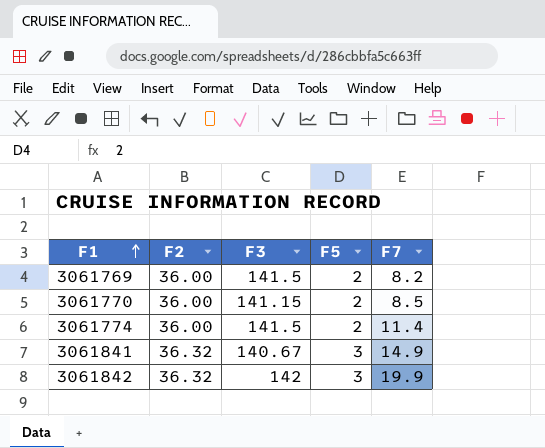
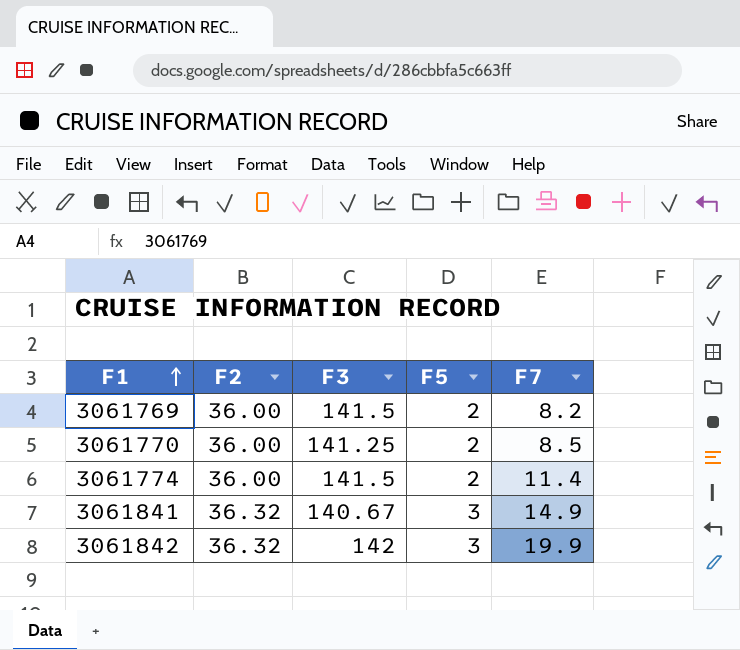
3061770 | F3: 141.15 -> 141.25

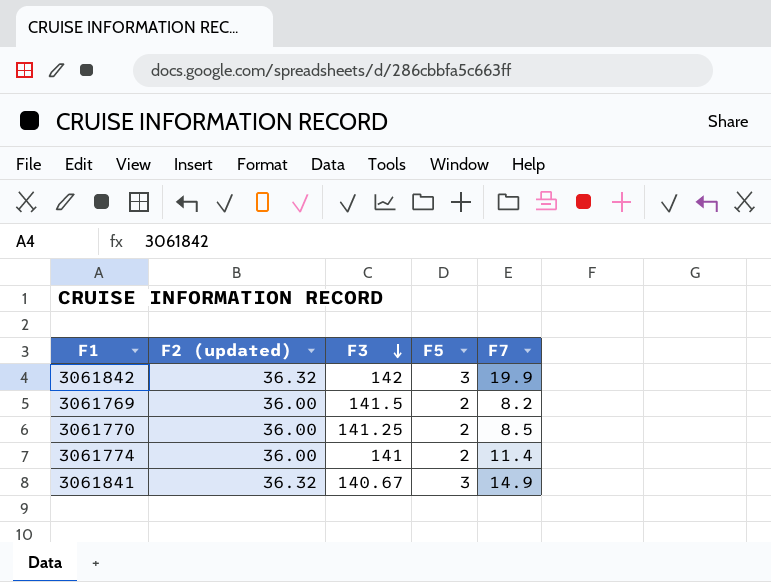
row order: F1 ascending -> F3 descending
column name: F2 -> F2 (updated)
3061774 | F3: 141.5 -> 141

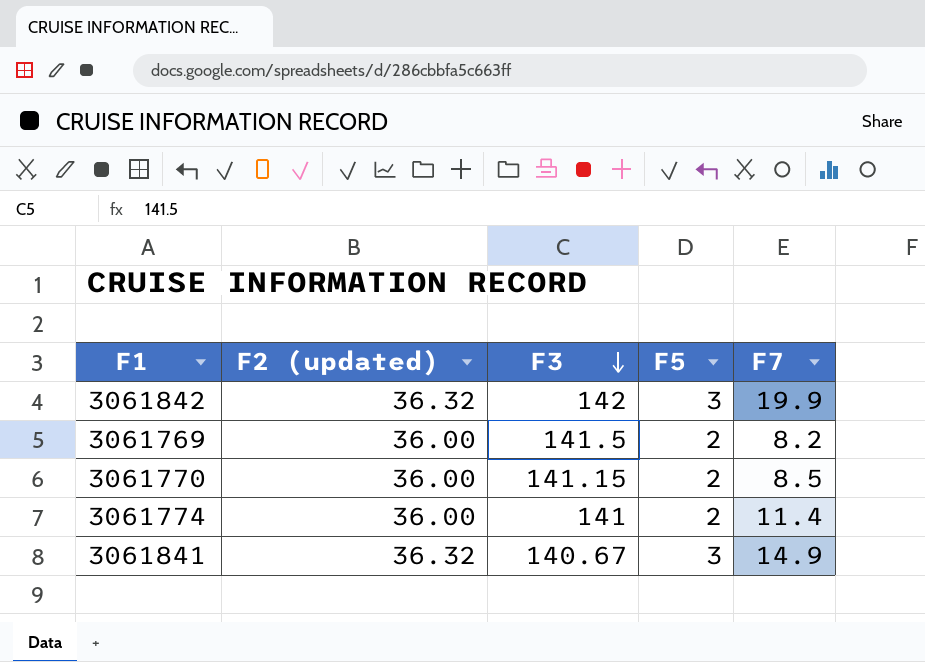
3061770 | F3: 141.25 -> 141.15

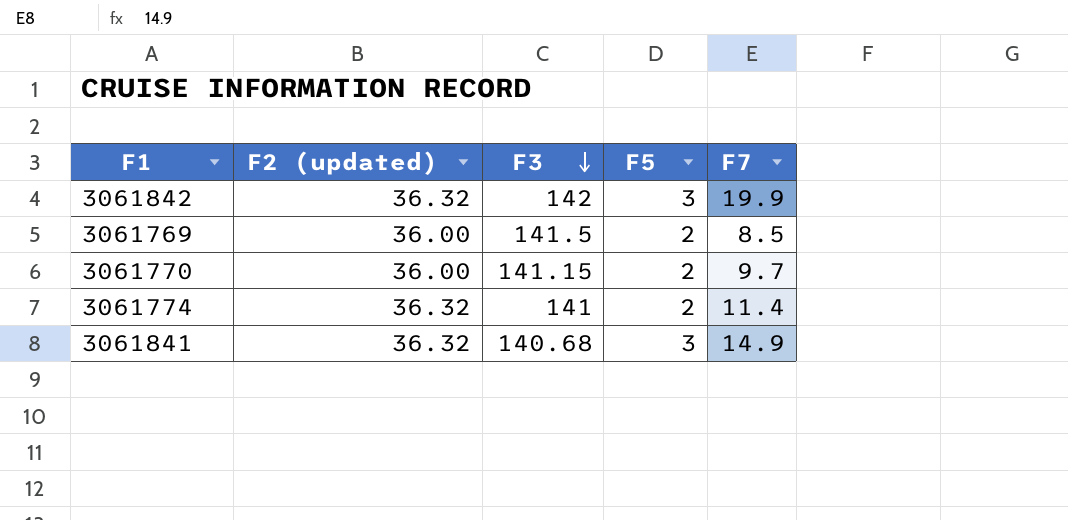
3061769 | F7: 8.2 -> 8.5
3061770 | F7: 8.5 -> 9.7
3061774 | F2 (updated): 36.00 -> 36.32
3061841 | F3: 140.67 -> 140.68

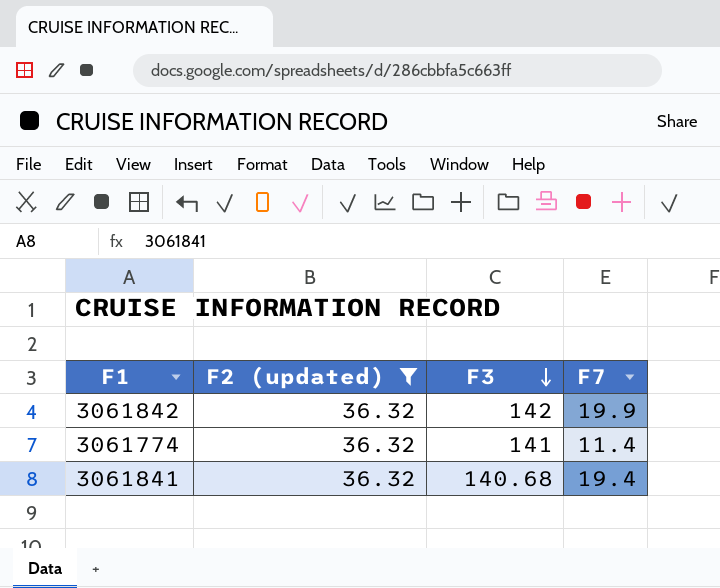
filter: none -> F2 (updated) = 36.32
column F5 | position: 4 -> none
3061841 | F7: 14.9 -> 19.4

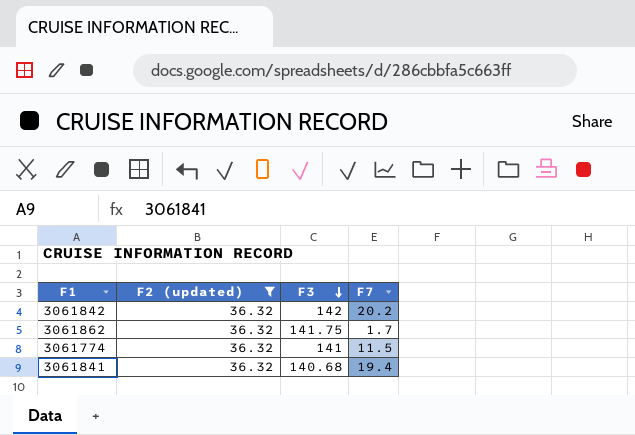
3061842 | F7: 19.9 -> 20.2
row 3061862: none -> 36.32 | 141.75 | 1.7
3061774 | F7: 11.4 -> 11.5

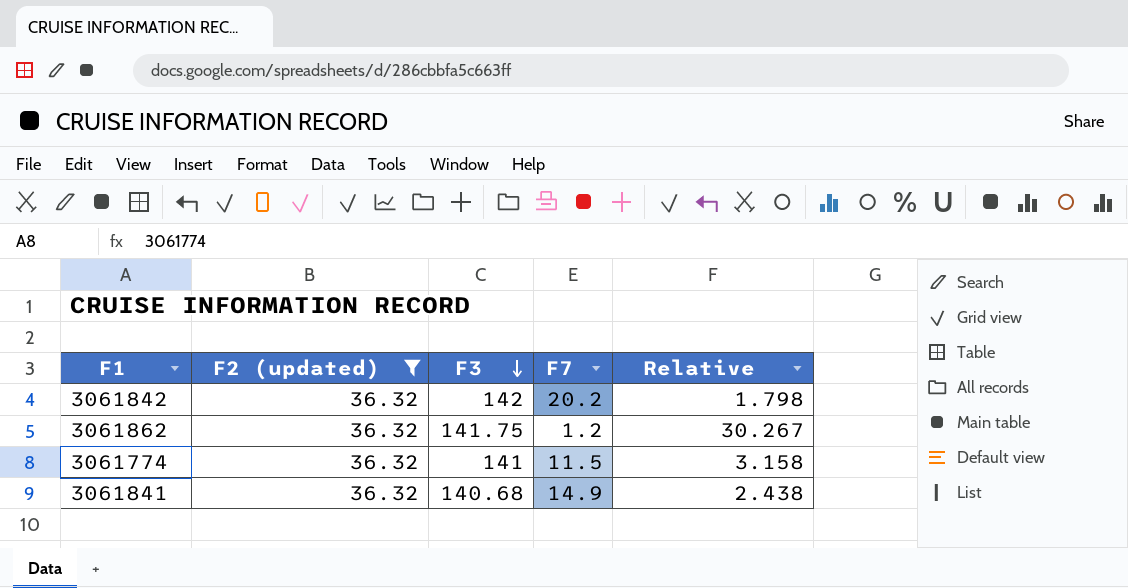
column Relative | formula: none -> [F2 (updated)] / [F7]
3061862 | F7: 1.7 -> 1.2
3061841 | F7: 19.4 -> 14.9

